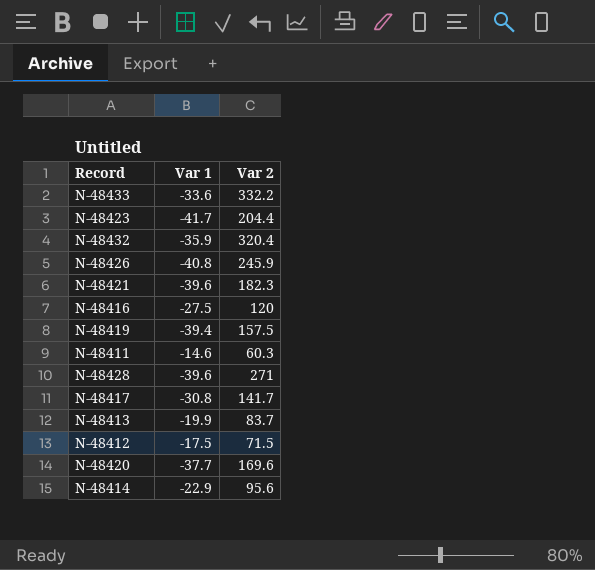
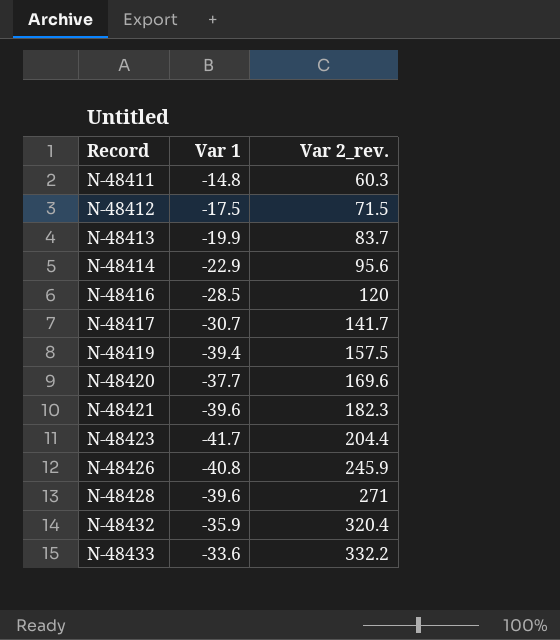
row order: none -> Record ascending
column name: Var 2 -> Var 2_rev.
N-48411 | Var 1: -14.6 -> -14.8
N-48416 | Var 1: -27.5 -> -28.5
N-48417 | Var 1: -30.8 -> -30.7

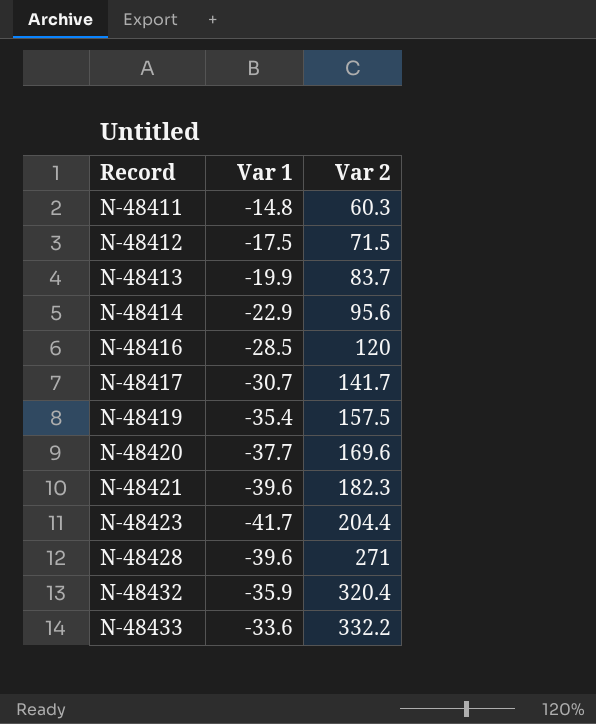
column name: Var 2_rev. -> Var 2
row N-48426: -40.8 | 245.9 -> none
N-48419 | Var 1: -39.4 -> -35.4

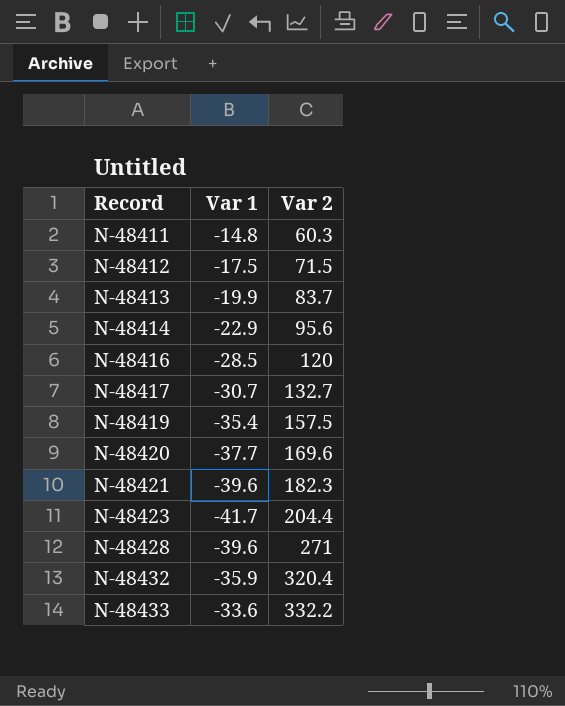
N-48417 | Var 2: 141.7 -> 132.7

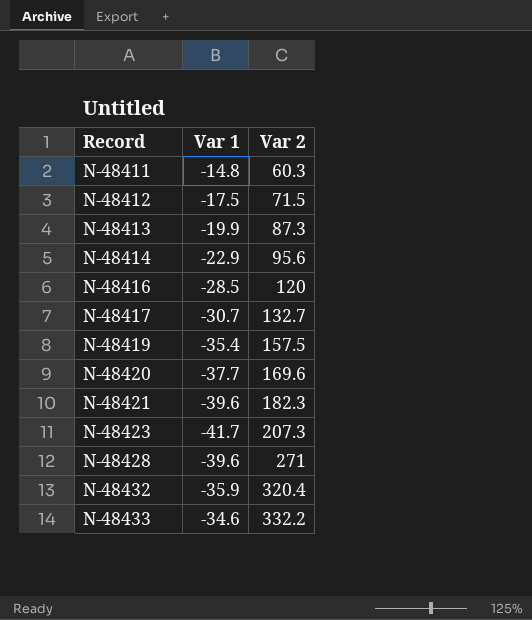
N-48413 | Var 2: 83.7 -> 87.3
N-48423 | Var 2: 204.4 -> 207.3
N-48433 | Var 1: -33.6 -> -34.6

